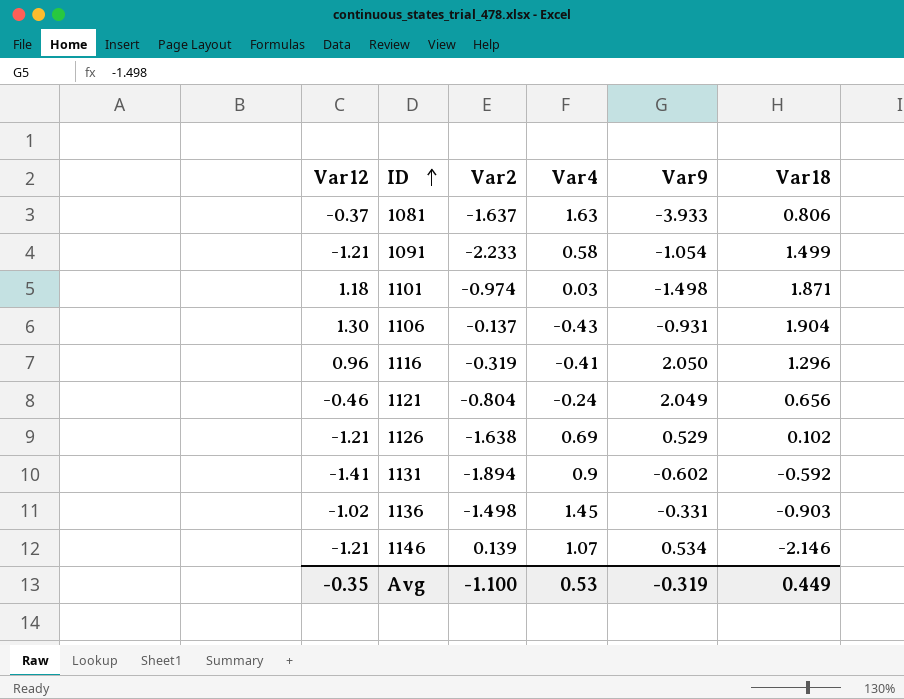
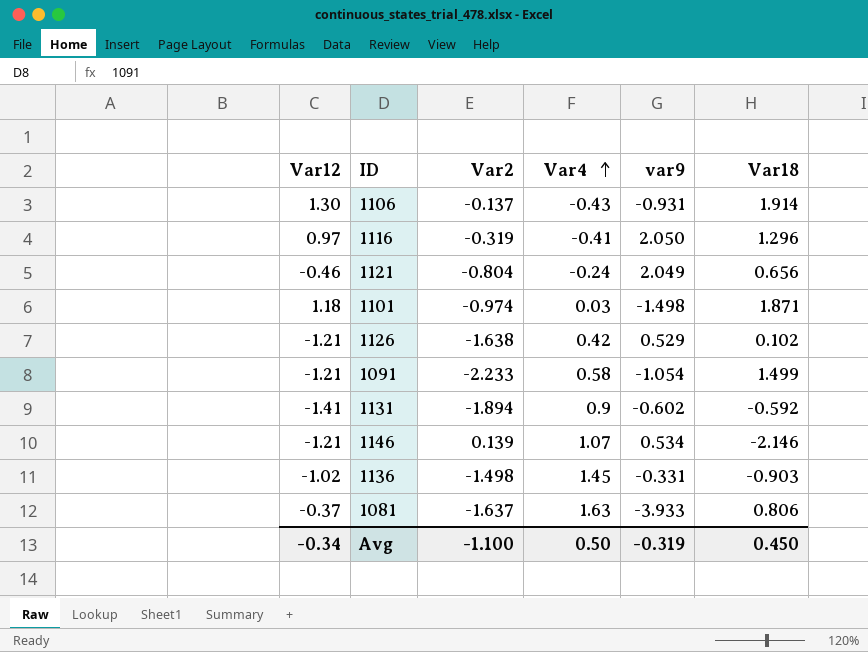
row order: ID ascending -> Var4 ascending
column name: Var9 -> var9
1106 | Var18: 1.904 -> 1.914
1116 | Var12: 0.96 -> 0.97
1126 | Var4: 0.69 -> 0.42
Avg | Var12: -0.35 -> -0.34
Avg | Var4: 0.53 -> 0.50
Avg | Var18: 0.449 -> 0.450

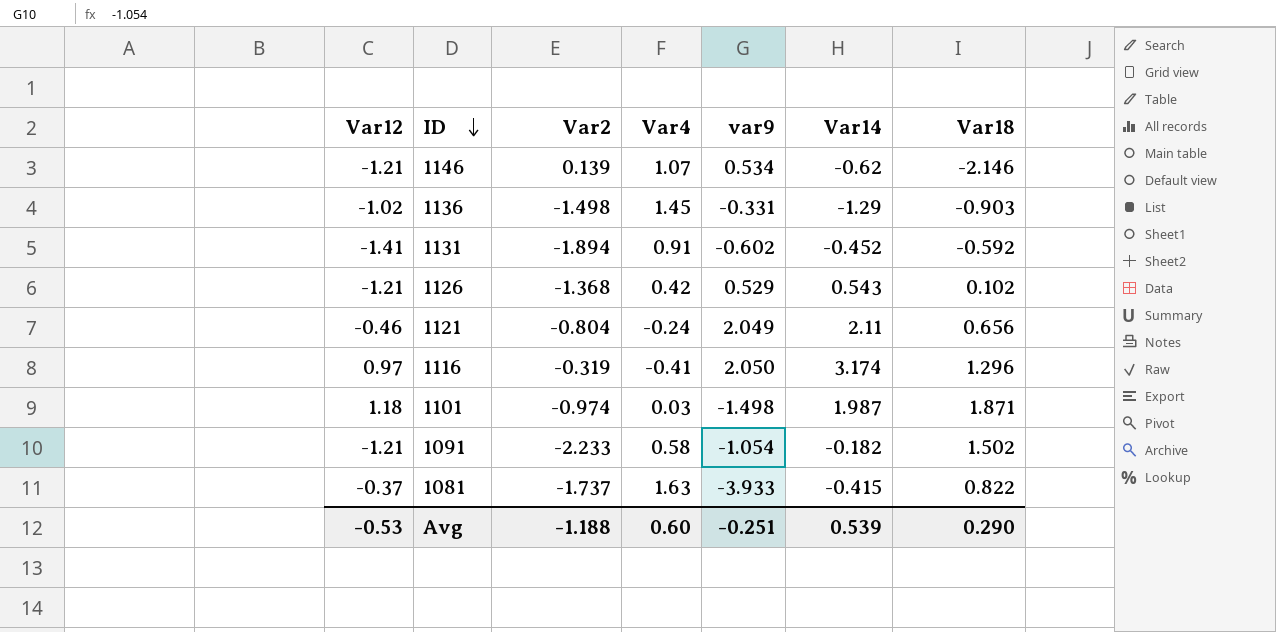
row order: Var4 ascending -> ID descending
column Var14 | position: none -> 6
row 1106: 1.30 | -0.137 | -0.43 | -0.931 | 1.914 -> none
1131 | Var4: 0.9 -> 0.91
1126 | Var2: -1.638 -> -1.368
1091 | Var18: 1.499 -> 1.502
1081 | Var2: -1.637 -> -1.737
1081 | Var18: 0.806 -> 0.822
Avg | Var12: -0.34 -> -0.53
Avg | Var2: -1.100 -> -1.188
Avg | Var4: 0.50 -> 0.60
Avg | var9: -0.319 -> -0.251
Avg | Var18: 0.450 -> 0.290

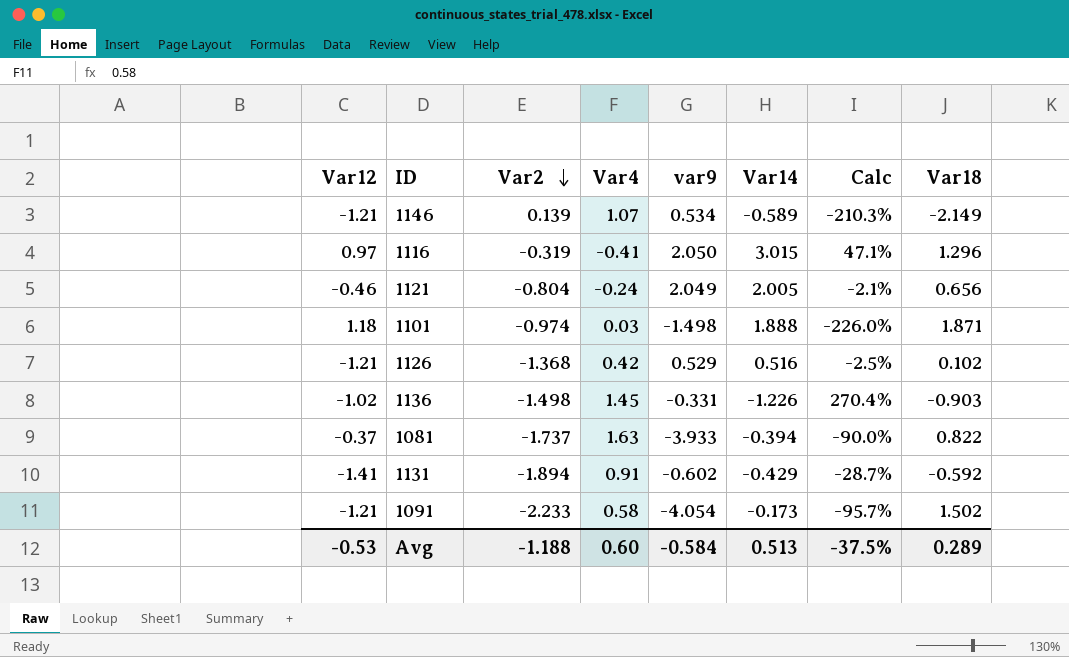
row order: ID descending -> Var2 descending
column Calc | formula: none -> ([Var14] - [var9]) / [var9]
1146 | Var14: -0.62 -> -0.589
1146 | Var18: -2.146 -> -2.149
1116 | Var14: 3.174 -> 3.015
1121 | Var14: 2.11 -> 2.005
1101 | Var14: 1.987 -> 1.888
1126 | Var14: 0.543 -> 0.516
1136 | Var14: -1.29 -> -1.226
1081 | Var14: -0.415 -> -0.394
1131 | Var14: -0.452 -> -0.429
1091 | var9: -1.054 -> -4.054
1091 | Var14: -0.182 -> -0.173
Avg | var9: -0.251 -> -0.584
Avg | Var14: 0.539 -> 0.513
Avg | Var18: 0.290 -> 0.289

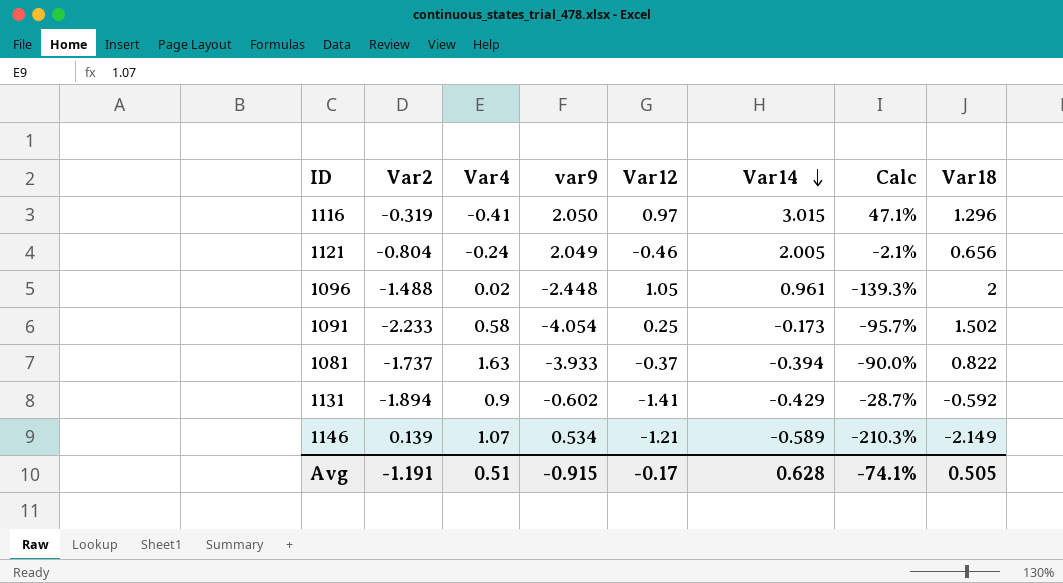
row order: Var2 descending -> Var14 descending
column Var12 | position: 1 -> 5
row 1101: 1.18 | -0.974 | 0.03 | -1.498 | 1.888 | -226.0% | 1.871 -> none
row 1126: -1.21 | -1.368 | 0.42 | 0.529 | 0.516 | -2.5% | 0.102 -> none
row 1136: -1.02 | -1.498 | 1.45 | -0.331 | -1.226 | 270.4% | -0.903 -> none
row 1096: none -> -1.488 | 0.02 | -2.448 | 1.05 | 0.961 | -139.3% | 2
1091 | Var12: -1.21 -> 0.25
1131 | Var4: 0.91 -> 0.9
Avg | Var2: -1.188 -> -1.191
Avg | Var4: 0.60 -> 0.51
Avg | var9: -0.584 -> -0.915
Avg | Var12: -0.53 -> -0.17
Avg | Var14: 0.513 -> 0.628
Avg | Calc: -37.5% -> -74.1%
Avg | Var18: 0.289 -> 0.505

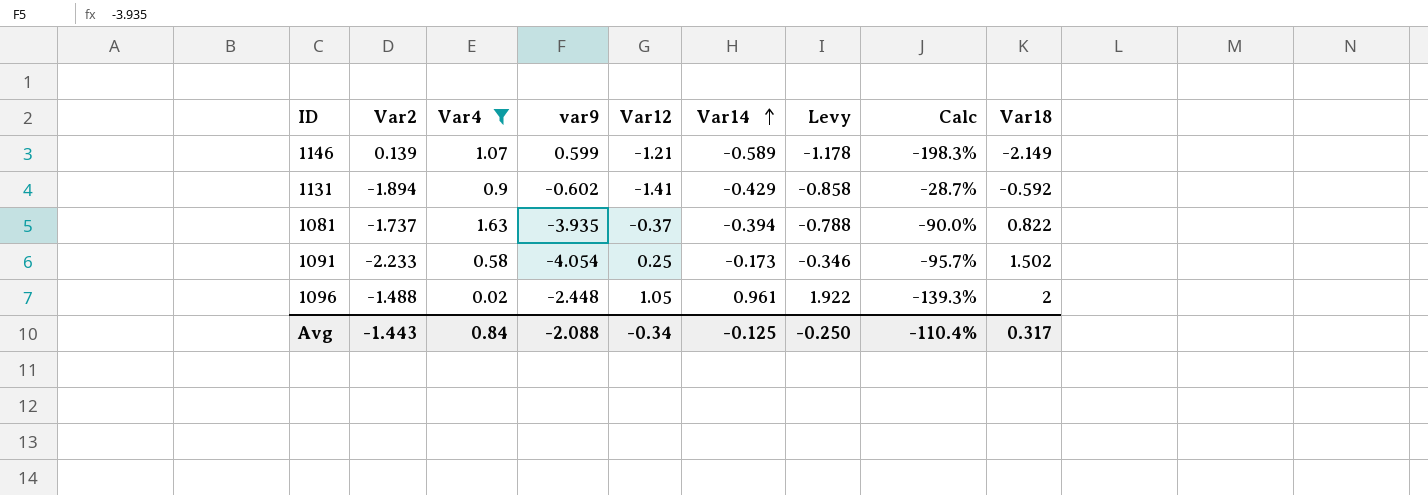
filter: none -> Var4 >= 0.02
row order: Var14 descending -> Var14 ascending
column Levy | formula: none -> [Var14] * 2
1146 | var9: 0.534 -> 0.599
1146 | Calc: -210.3% -> -198.3%
1081 | var9: -3.933 -> -3.935
Avg | Var2: -1.191 -> -1.443
Avg | Var4: 0.51 -> 0.84
Avg | var9: -0.915 -> -2.088
Avg | Var12: -0.17 -> -0.34
Avg | Var14: 0.628 -> -0.125
Avg | Calc: -74.1% -> -110.4%
Avg | Var18: 0.505 -> 0.317

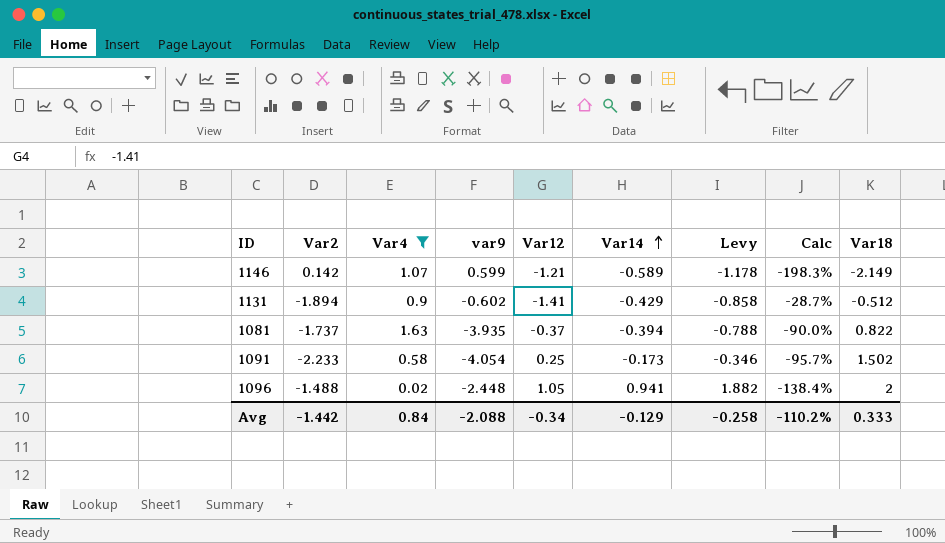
1146 | Var2: 0.139 -> 0.142
1131 | Var18: -0.592 -> -0.512
1096 | Var14: 0.961 -> 0.941
1096 | Levy: 1.922 -> 1.882
1096 | Calc: -139.3% -> -138.4%
Avg | Var2: -1.443 -> -1.442
Avg | Var14: -0.125 -> -0.129
Avg | Levy: -0.250 -> -0.258
Avg | Calc: -110.4% -> -110.2%
Avg | Var18: 0.317 -> 0.333

